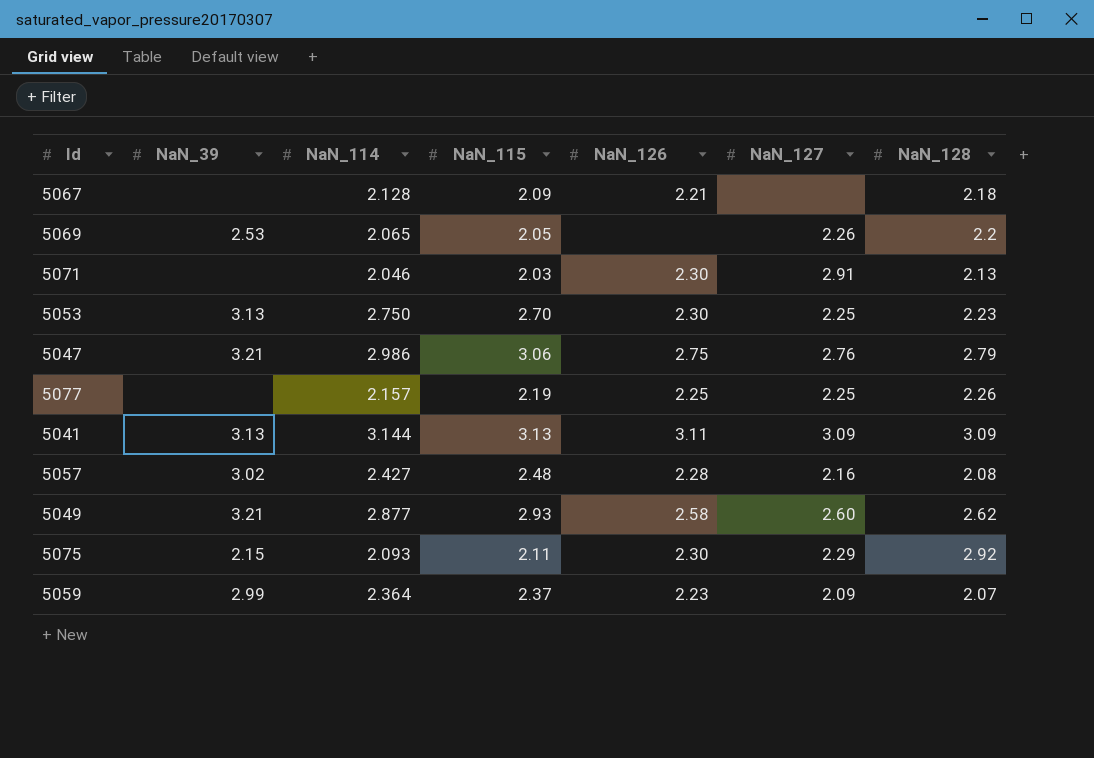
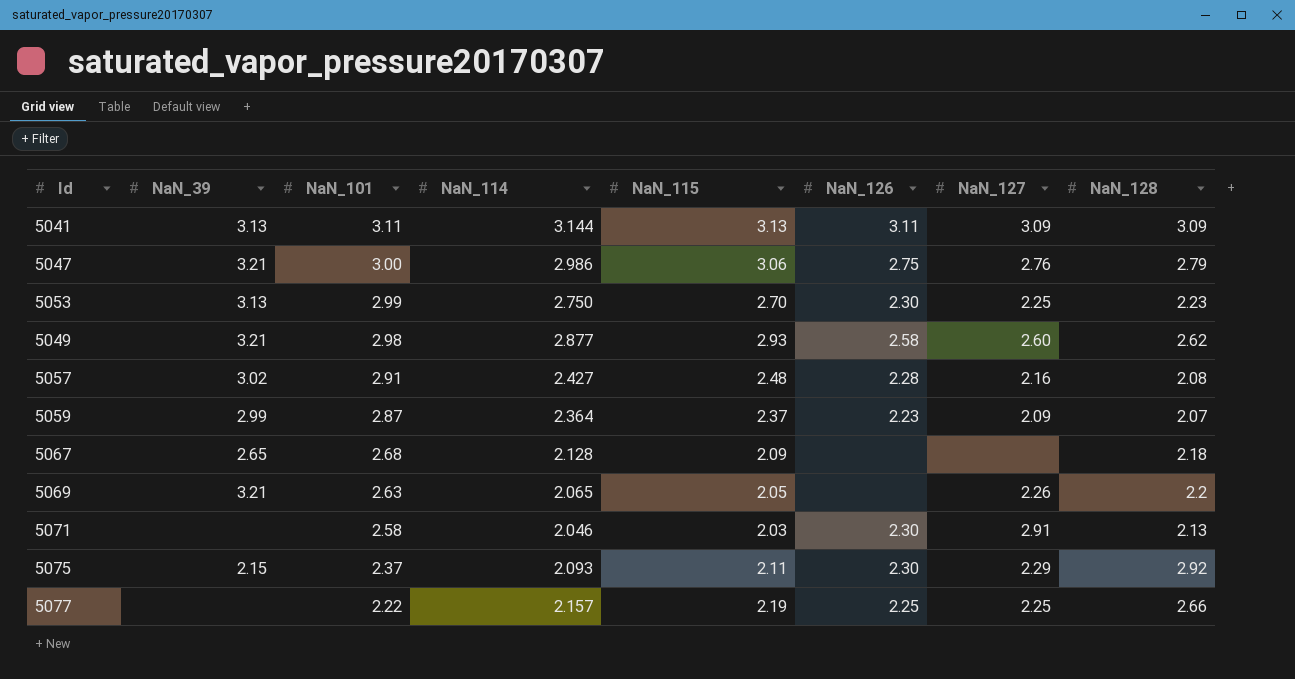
row order: none -> NaN_101 descending
column NaN_101 | position: none -> 3
5067 | NaN_39: none -> 2.65
5067 | NaN_126: 2.21 -> none
5069 | NaN_39: 2.53 -> 3.21
5077 | NaN_128: 2.26 -> 2.66

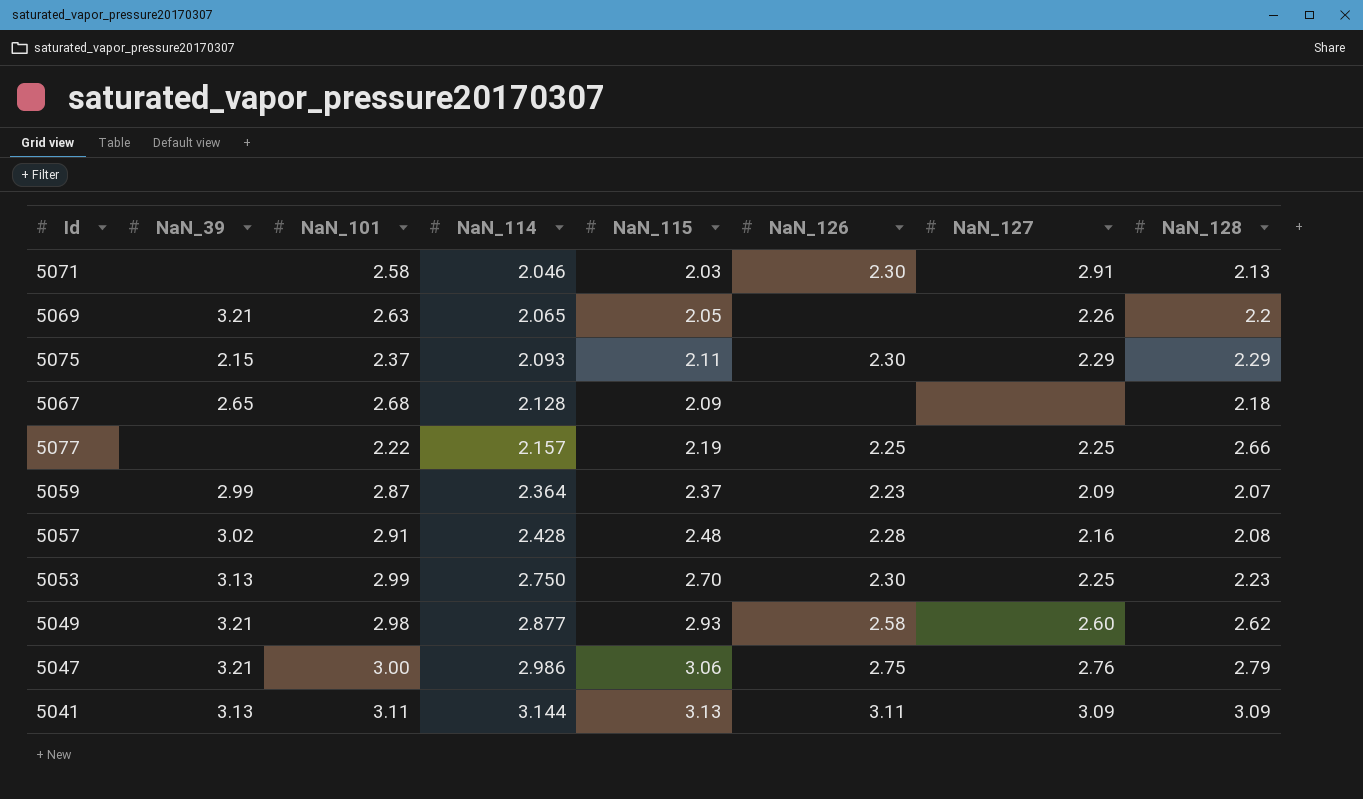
row order: NaN_101 descending -> NaN_114 ascending
5075 | NaN_128: 2.92 -> 2.29
5057 | NaN_114: 2.427 -> 2.428

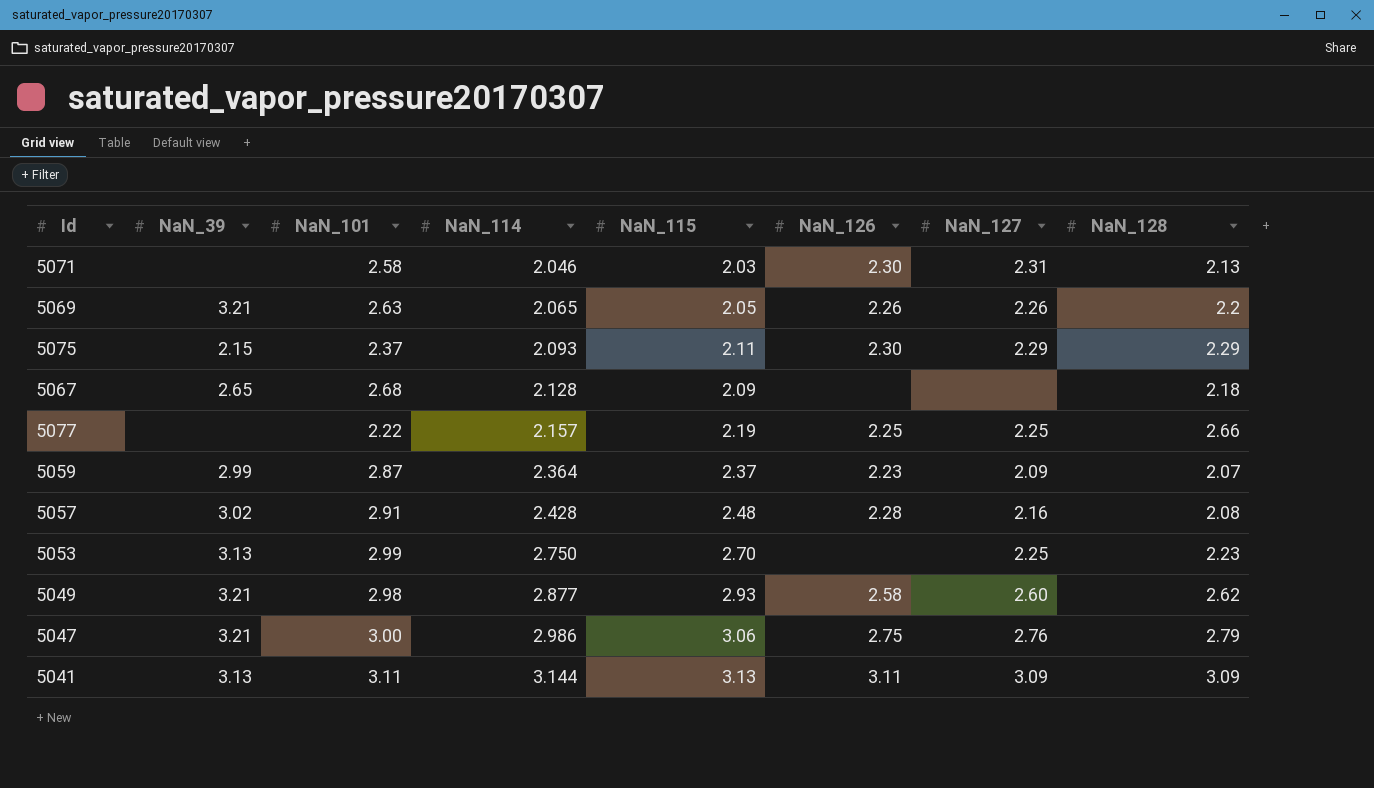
5071 | NaN_127: 2.91 -> 2.31
5069 | NaN_126: none -> 2.26
5053 | NaN_126: 2.30 -> none

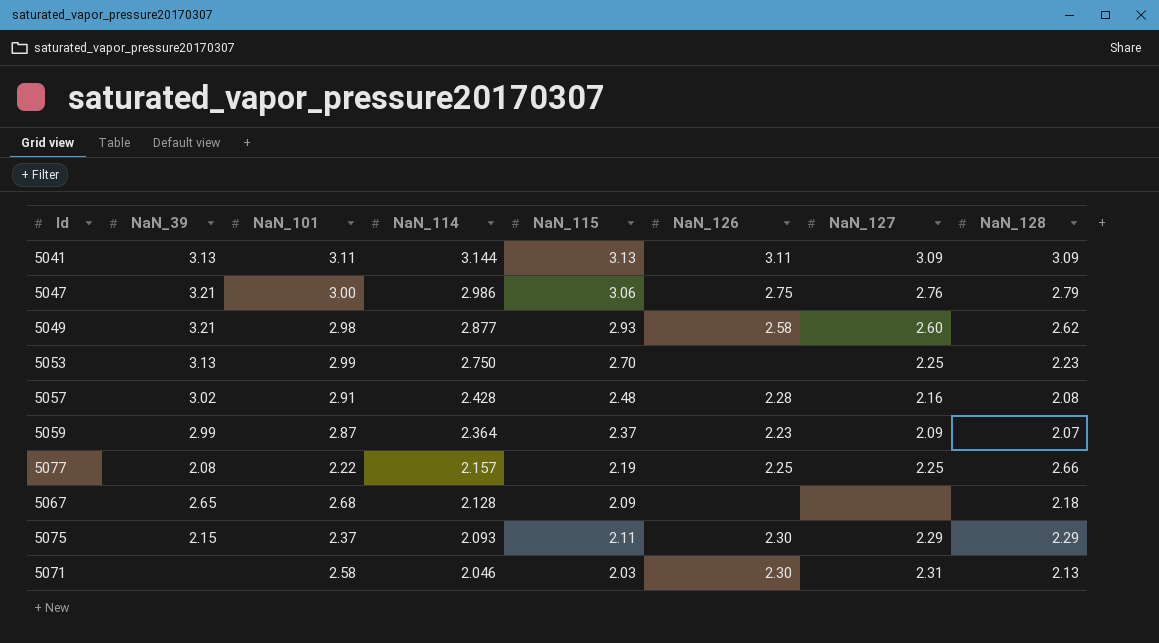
row order: NaN_114 ascending -> NaN_114 descending
row 5069: 3.21 | 2.63 | 2.065 | 2.05 | 2.26 | 2.26 | 2.2 -> none
5077 | NaN_39: none -> 2.08

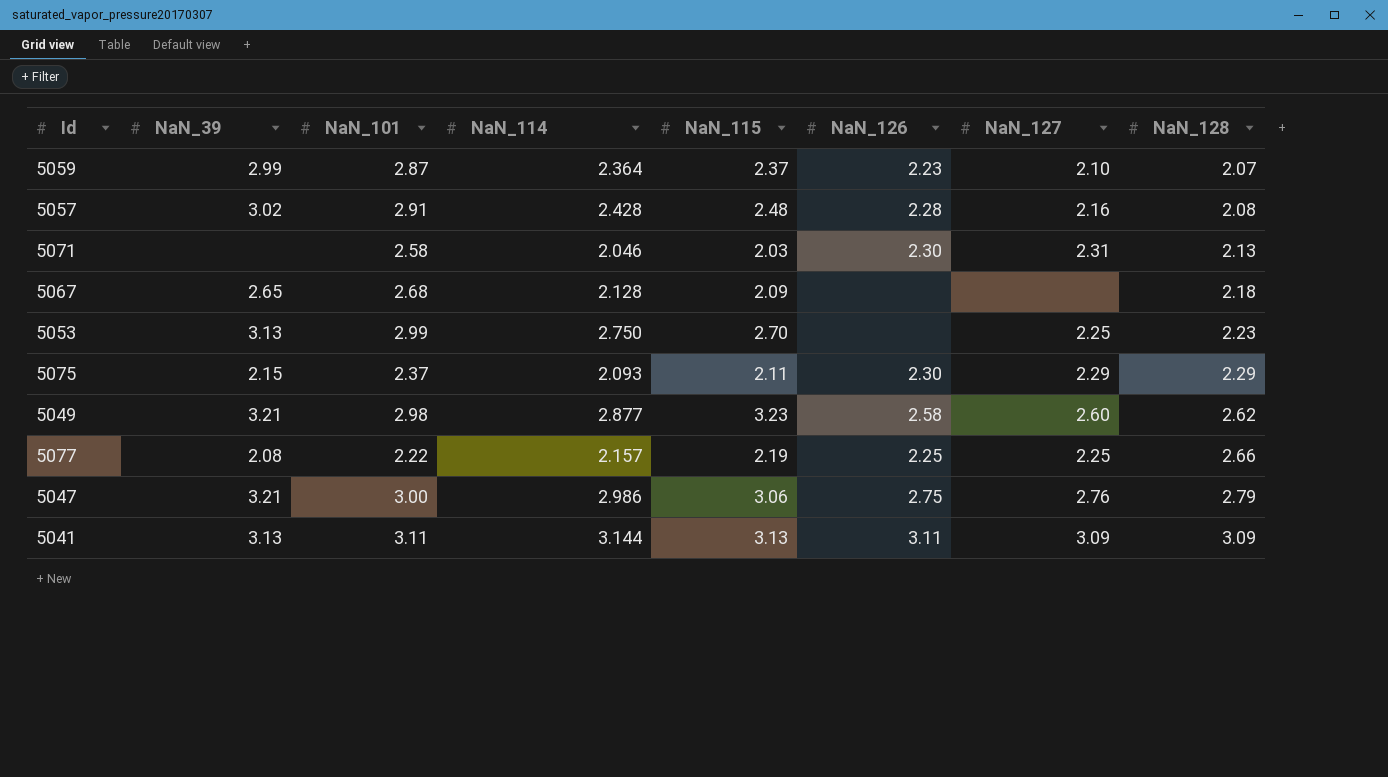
row order: NaN_114 descending -> NaN_128 ascending
5059 | NaN_127: 2.09 -> 2.10
5049 | NaN_115: 2.93 -> 3.23

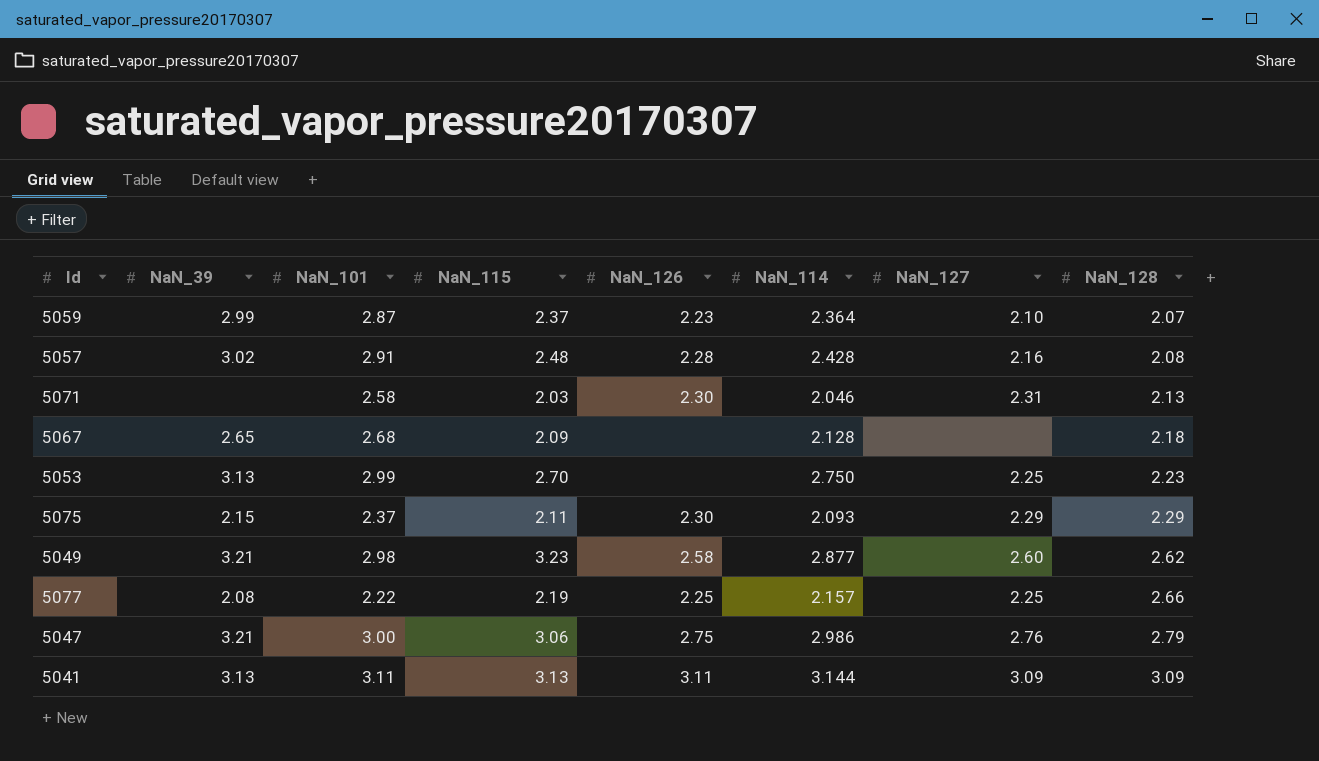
column NaN_114 | position: 4 -> 6

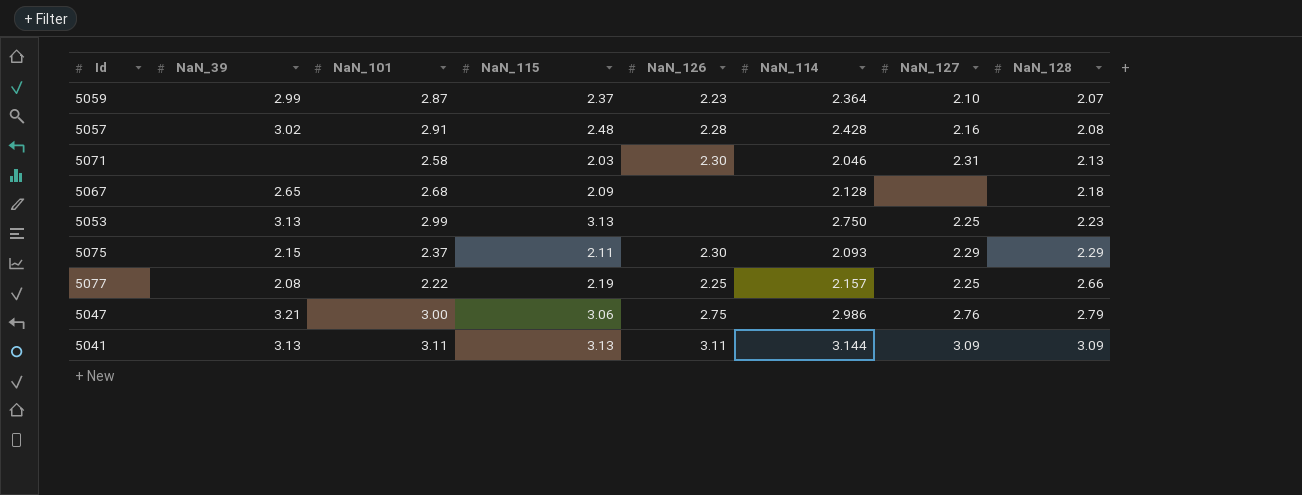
row 5049: 3.21 | 2.98 | 3.23 | 2.58 | 2.877 | 2.60 | 2.62 -> none
5053 | NaN_115: 2.70 -> 3.13

